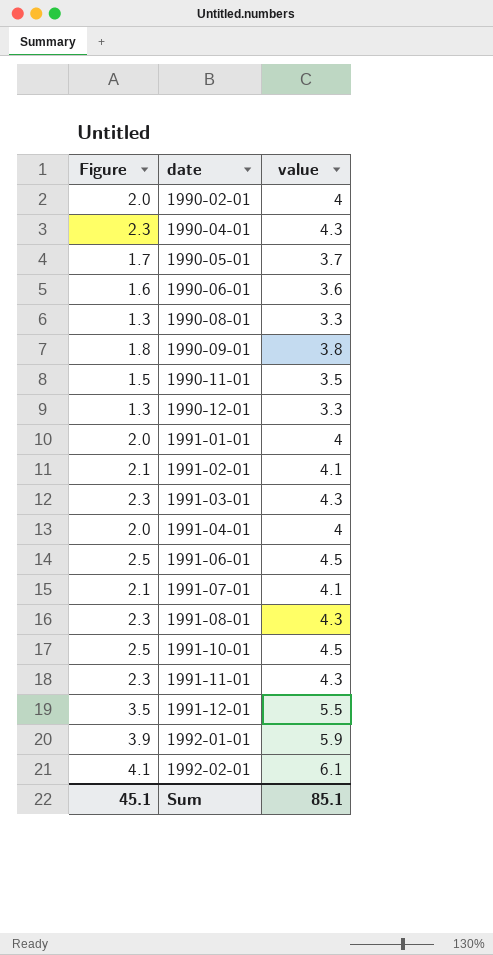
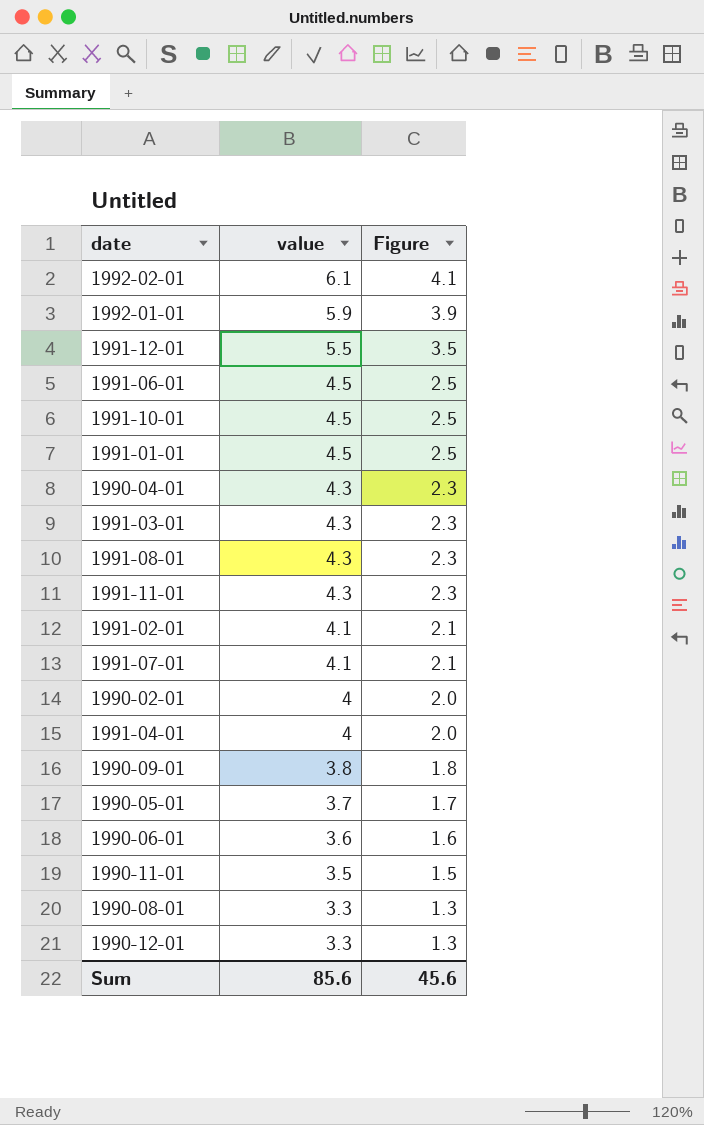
row order: date ascending -> value descending
column Figure | position: 1 -> 3
1991-01-01 | value: 4 -> 4.5
1991-01-01 | Figure: 2.0 -> 2.5
Sum | value: 85.1 -> 85.6
Sum | Figure: 45.1 -> 45.6

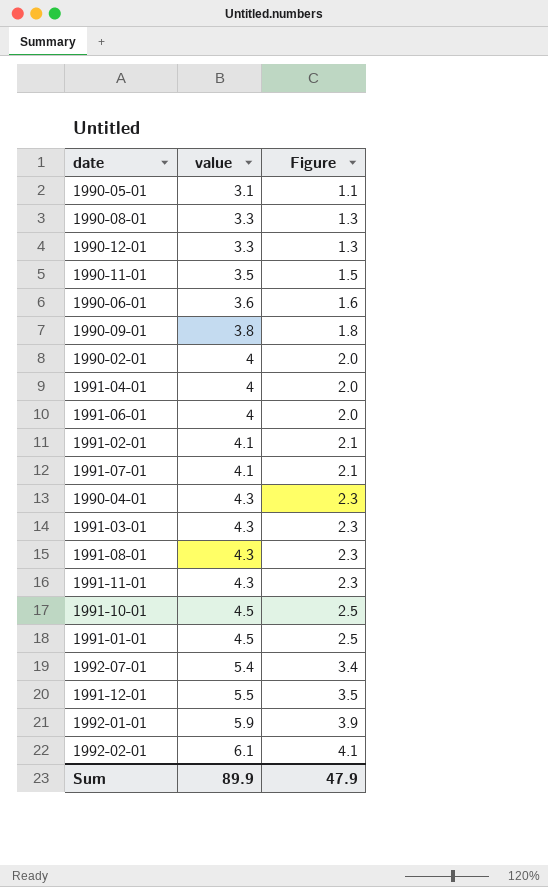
row order: value descending -> value ascending
1990-05-01 | value: 3.7 -> 3.1
1990-05-01 | Figure: 1.7 -> 1.1
1991-06-01 | value: 4.5 -> 4
1991-06-01 | Figure: 2.5 -> 2.0
row 1992-07-01: none -> 5.4 | 3.4
Sum | value: 85.6 -> 89.9
Sum | Figure: 45.6 -> 47.9

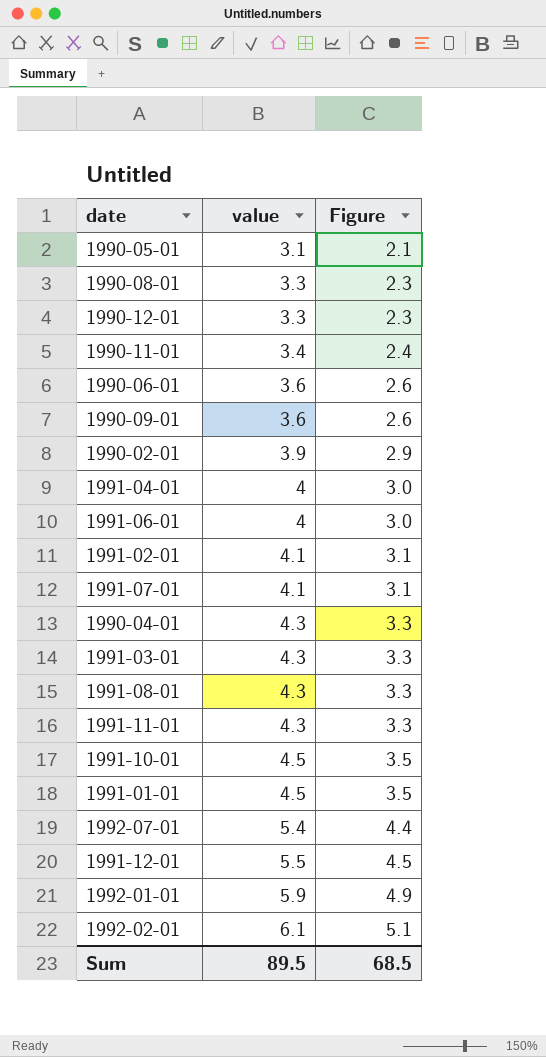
column Figure | formula: [value] - 2 -> [value] - 1
1990-11-01 | value: 3.5 -> 3.4
1990-09-01 | value: 3.8 -> 3.6
1990-02-01 | value: 4 -> 3.9
Sum | value: 89.9 -> 89.5
Sum | Figure: 47.9 -> 68.5

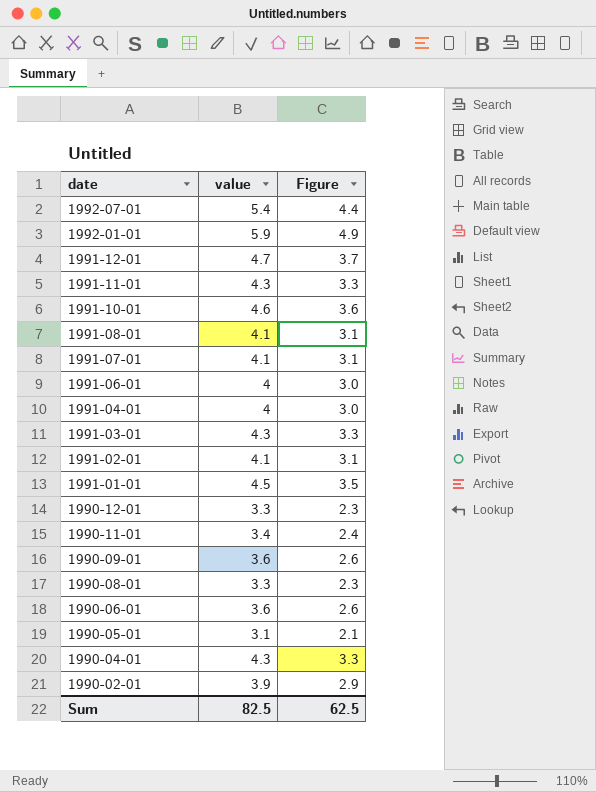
row order: value ascending -> date descending
row 1992-02-01: 6.1 | 5.1 -> none
1991-12-01 | value: 5.5 -> 4.7
1991-12-01 | Figure: 4.5 -> 3.7
1991-10-01 | value: 4.5 -> 4.6
1991-10-01 | Figure: 3.5 -> 3.6
1991-08-01 | value: 4.3 -> 4.1
1991-08-01 | Figure: 3.3 -> 3.1
Sum | value: 89.5 -> 82.5
Sum | Figure: 68.5 -> 62.5

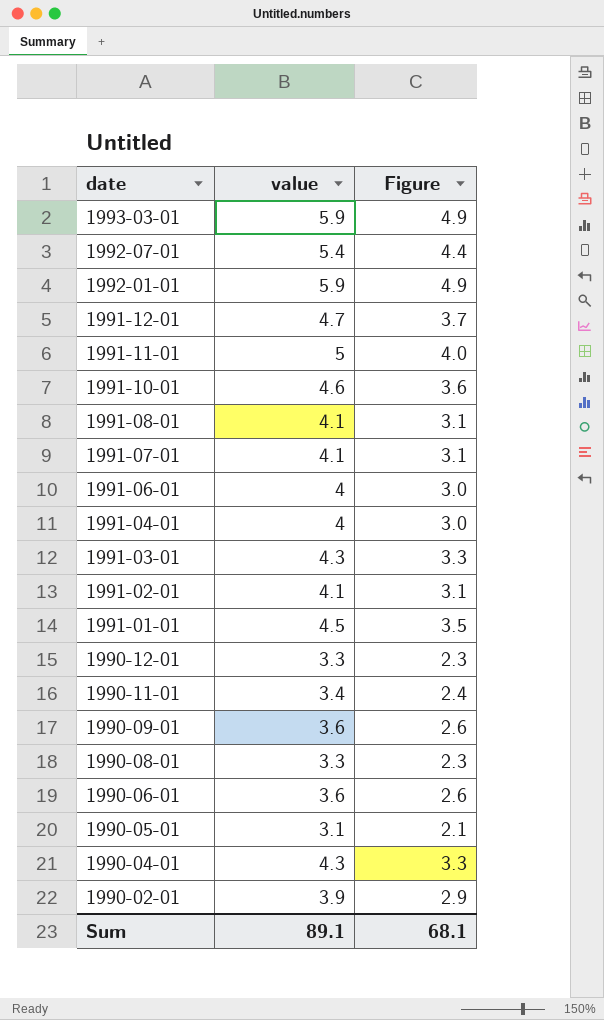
row 1993-03-01: none -> 5.9 | 4.9
1991-11-01 | value: 4.3 -> 5
1991-11-01 | Figure: 3.3 -> 4.0
Sum | value: 82.5 -> 89.1
Sum | Figure: 62.5 -> 68.1

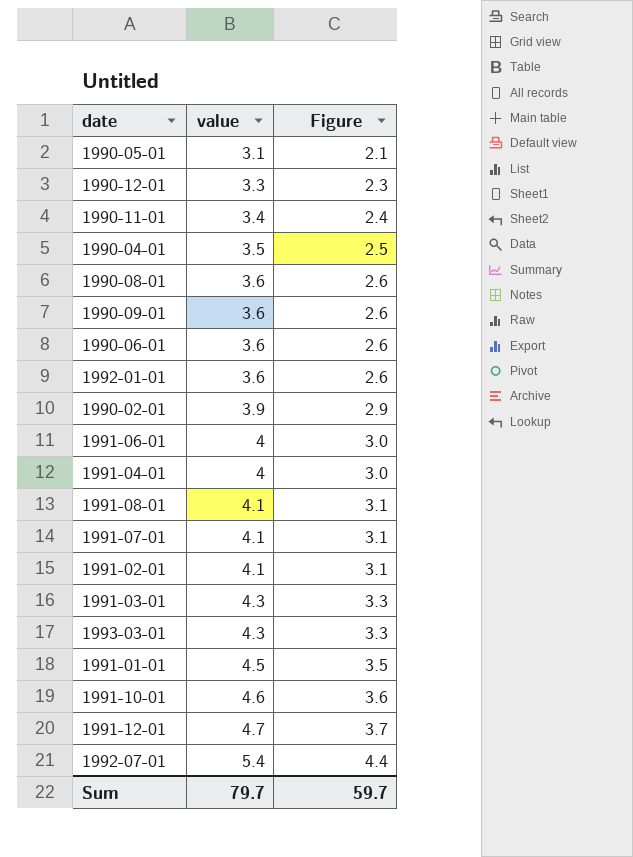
row order: date descending -> value ascending
row 1991-11-01: 5 | 4.0 -> none
1990-04-01 | value: 4.3 -> 3.5
1990-04-01 | Figure: 3.3 -> 2.5
1990-08-01 | value: 3.3 -> 3.6
1990-08-01 | Figure: 2.3 -> 2.6
1992-01-01 | value: 5.9 -> 3.6
1992-01-01 | Figure: 4.9 -> 2.6
1993-03-01 | value: 5.9 -> 4.3
1993-03-01 | Figure: 4.9 -> 3.3
Sum | value: 89.1 -> 79.7
Sum | Figure: 68.1 -> 59.7

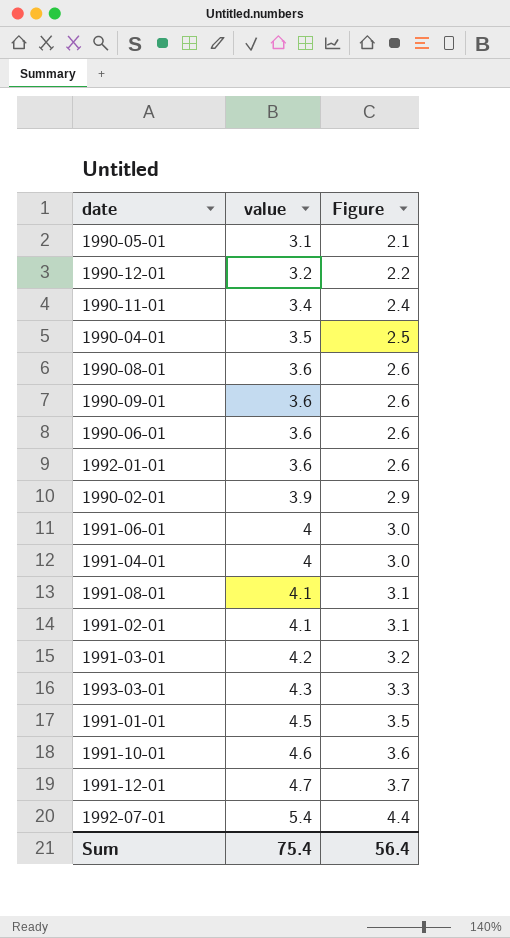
row 1991-07-01: 4.1 | 3.1 -> none
1990-12-01 | value: 3.3 -> 3.2
1990-12-01 | Figure: 2.3 -> 2.2
1991-03-01 | value: 4.3 -> 4.2
1991-03-01 | Figure: 3.3 -> 3.2
Sum | value: 79.7 -> 75.4
Sum | Figure: 59.7 -> 56.4

